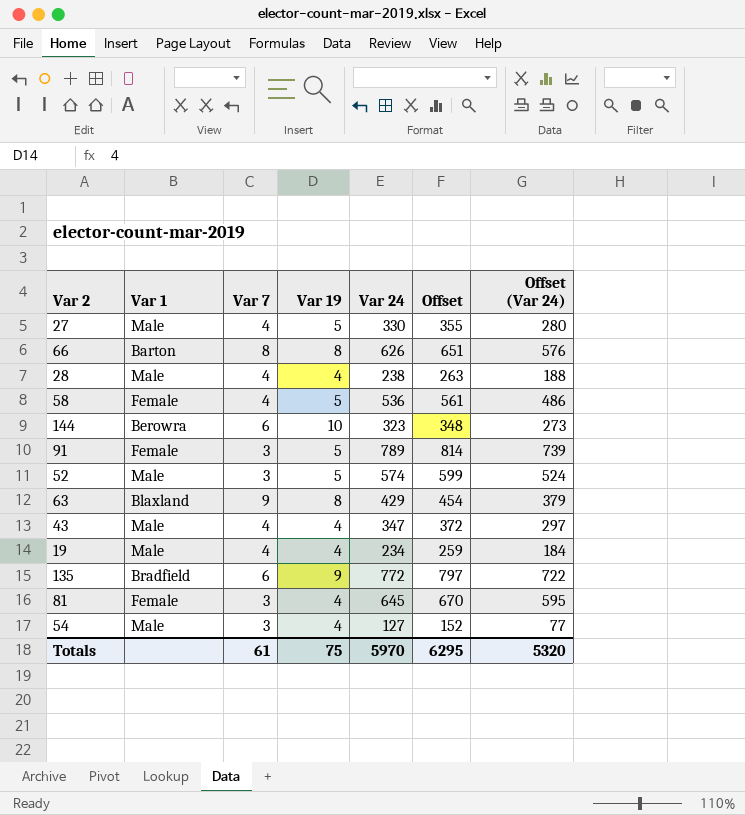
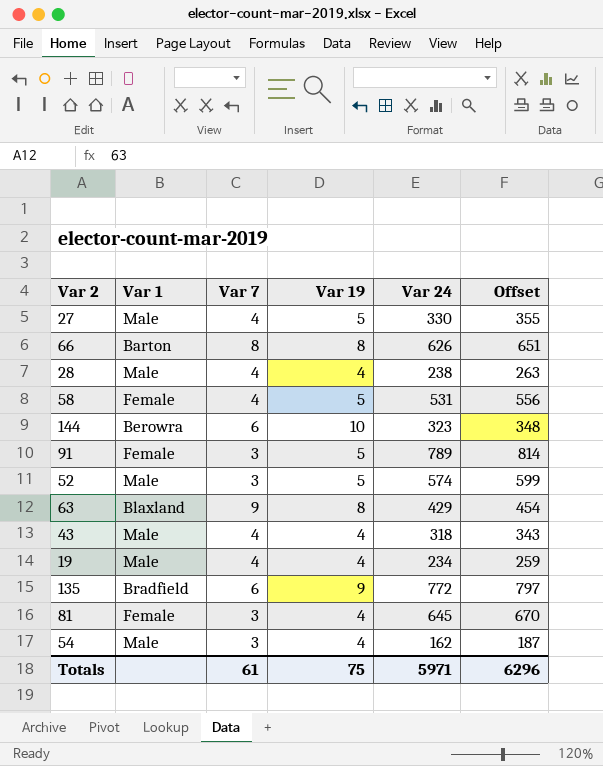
column Offset (Var 24) | formula: [Var 24] - 50 -> none
58 | Var 24: 536 -> 531
58 | Offset: 561 -> 556
43 | Var 24: 347 -> 318
43 | Offset: 372 -> 343
54 | Var 24: 127 -> 162
54 | Offset: 152 -> 187
Totals | Var 24: 5970 -> 5971
Totals | Offset: 6295 -> 6296

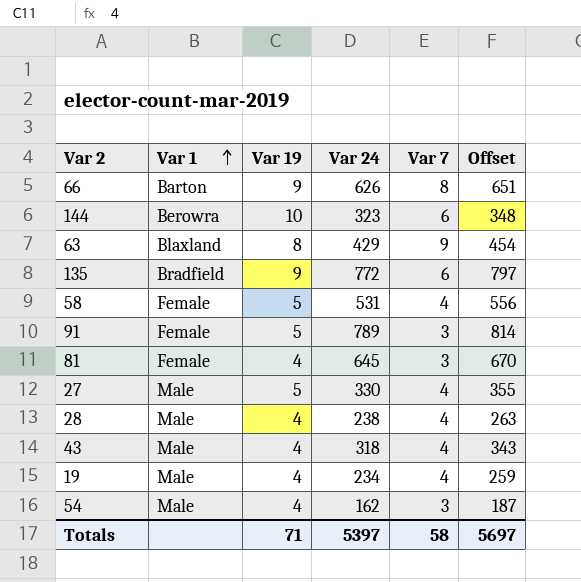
row order: none -> Var 1 ascending
column Var 7 | position: 3 -> 5
row 52: Male | 3 | 5 | 574 | 599 -> none
66 | Var 19: 8 -> 9
Totals | Var 19: 75 -> 71
Totals | Var 24: 5971 -> 5397
Totals | Var 7: 61 -> 58
Totals | Offset: 6296 -> 5697

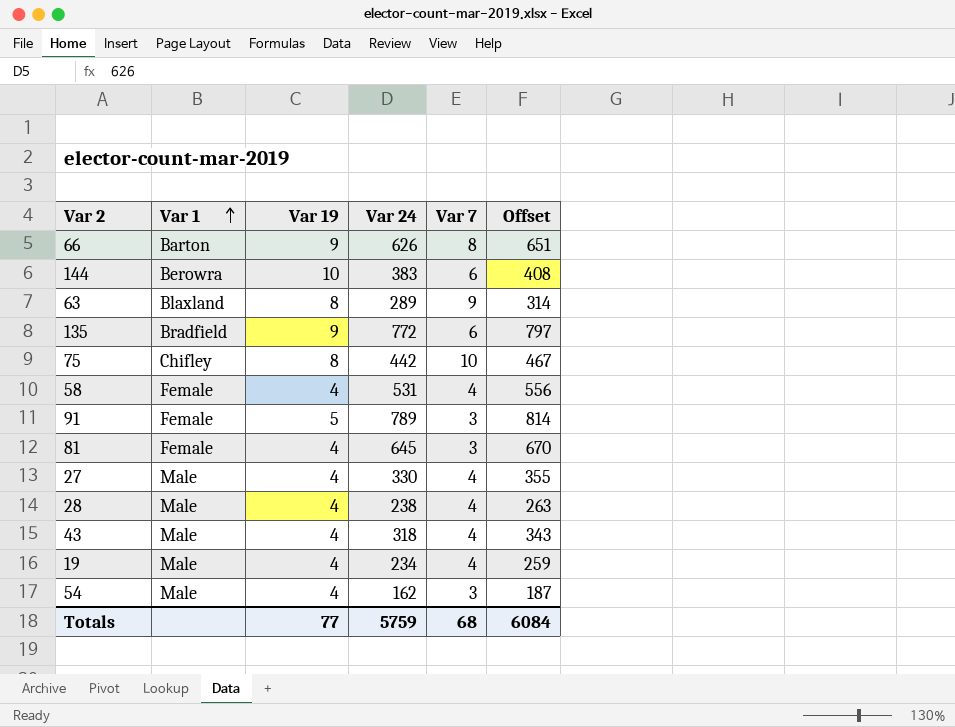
144 | Var 24: 323 -> 383
144 | Offset: 348 -> 408
63 | Var 24: 429 -> 289
63 | Offset: 454 -> 314
row 75: none -> Chifley | 8 | 442 | 10 | 467
58 | Var 19: 5 -> 4
27 | Var 19: 5 -> 4
Totals | Var 19: 71 -> 77
Totals | Var 24: 5397 -> 5759
Totals | Var 7: 58 -> 68
Totals | Offset: 5697 -> 6084

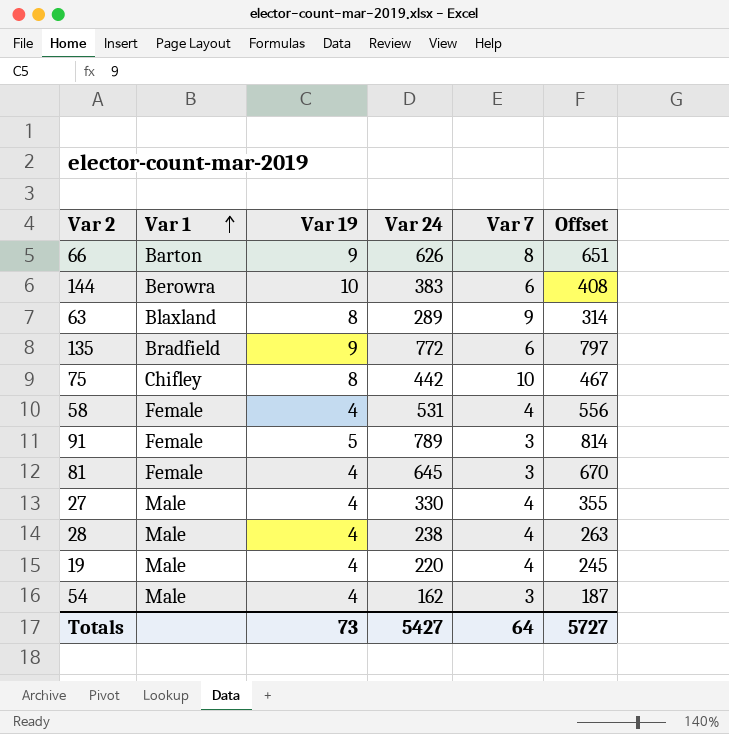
row 43: Male | 4 | 318 | 4 | 343 -> none
19 | Var 24: 234 -> 220
19 | Offset: 259 -> 245
Totals | Var 19: 77 -> 73
Totals | Var 24: 5759 -> 5427
Totals | Var 7: 68 -> 64
Totals | Offset: 6084 -> 5727

